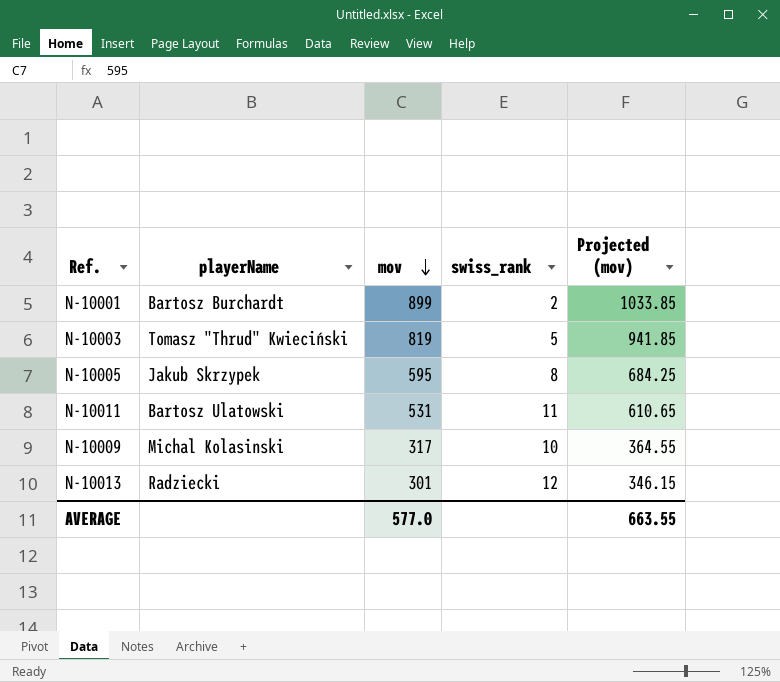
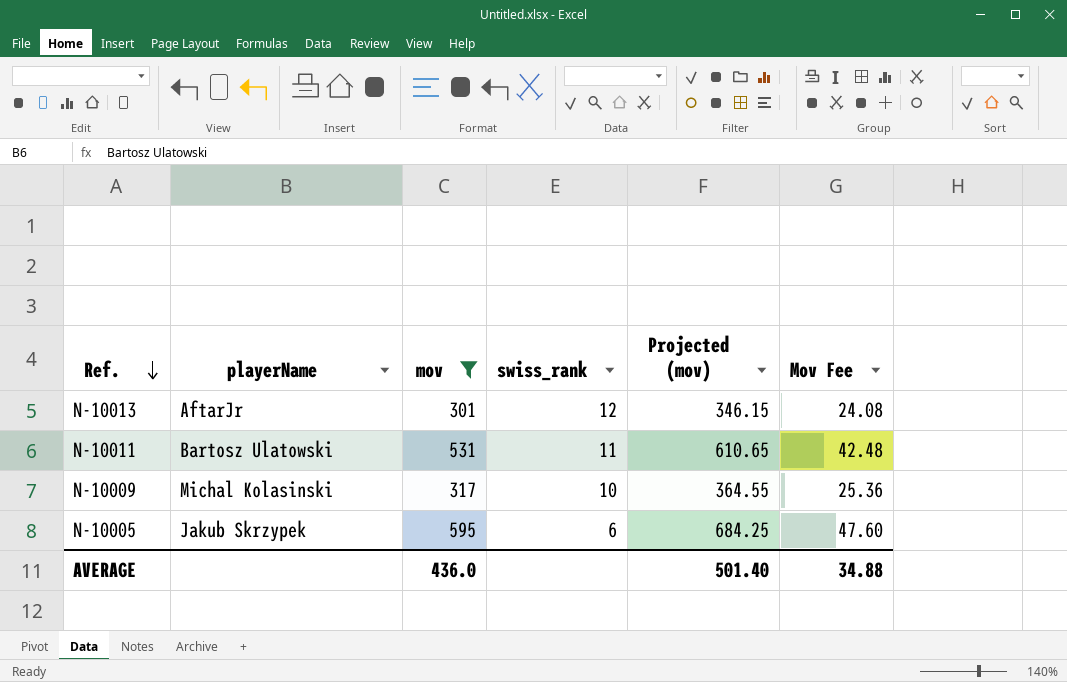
filter: none -> mov <= 595
row order: mov descending -> Ref. descending
column Mov Fee | formula: none -> [mov] * 0.08
N-10013 | playerName: Radziecki -> AftarJr
N-10005 | swiss_rank: 8 -> 6
AVERAGE | mov: 577.0 -> 436.0
AVERAGE | Projected (mov): 663.55 -> 501.40

